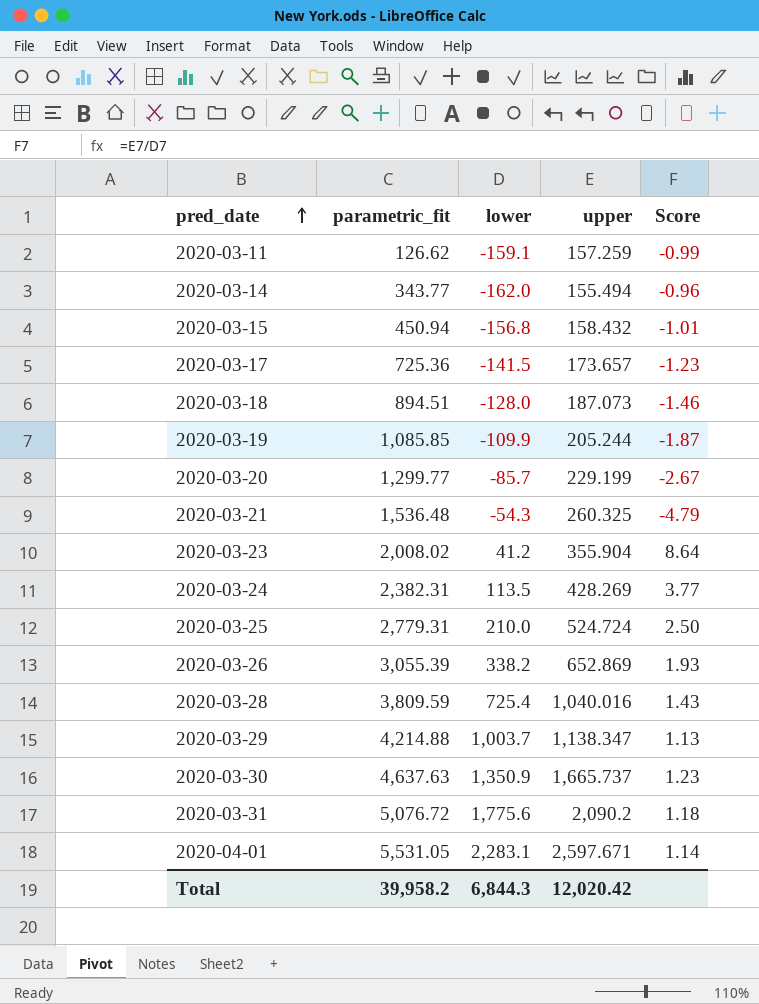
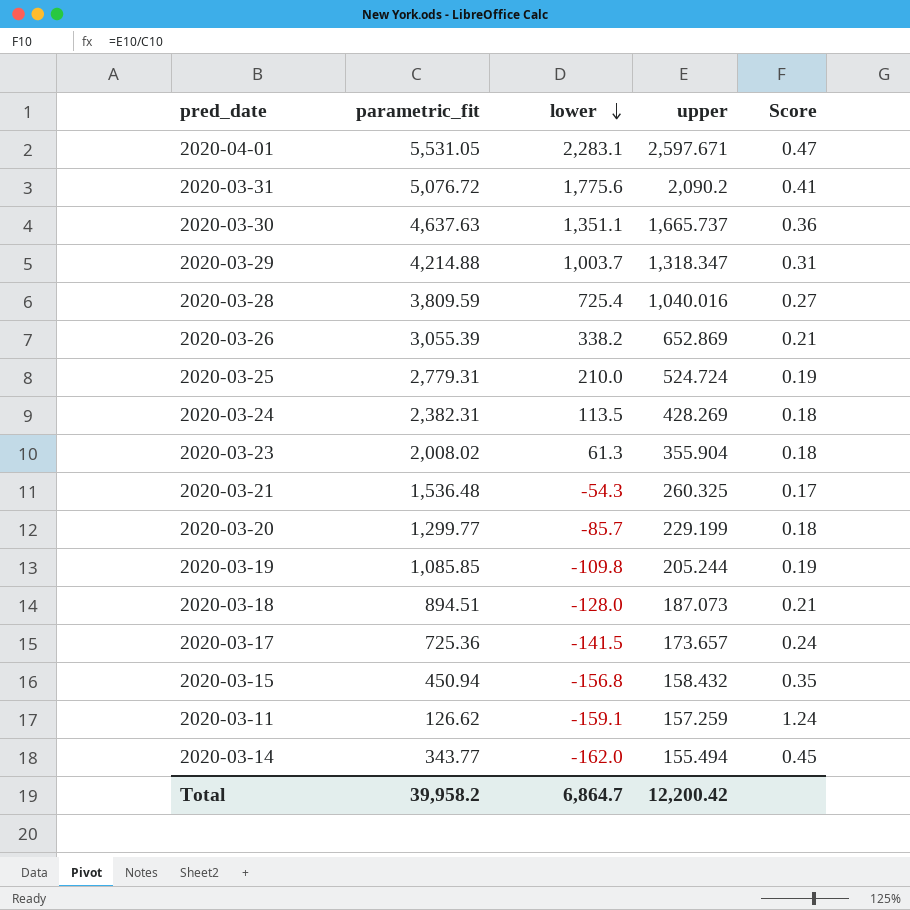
row order: pred_date ascending -> lower descending
column Score | formula: [upper] / [lower] -> [upper] / [parametric_fit]
2020-03-30 | lower: 1,350.9 -> 1,351.1
2020-03-29 | upper: 1,138.347 -> 1,318.347
2020-03-23 | lower: 41.2 -> 61.3
2020-03-19 | lower: -109.9 -> -109.8
Total | lower: 6,844.3 -> 6,864.7
Total | upper: 12,020.42 -> 12,200.42

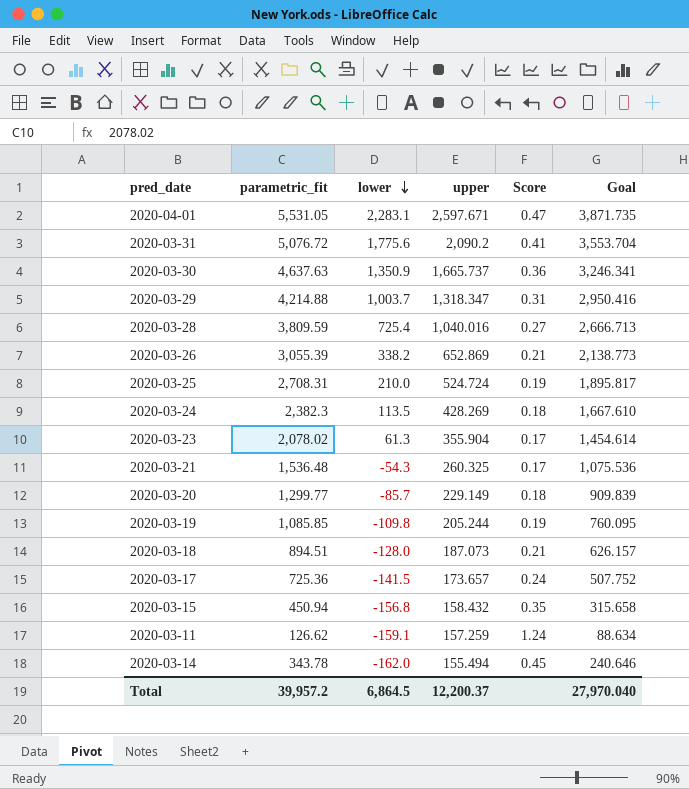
column Goal | formula: none -> [parametric_fit] * 0.7
2020-03-30 | lower: 1,351.1 -> 1,350.9
2020-03-25 | parametric_fit: 2,779.31 -> 2,708.31
2020-03-24 | parametric_fit: 2,382.31 -> 2,382.3
2020-03-23 | parametric_fit: 2,008.02 -> 2,078.02
2020-03-23 | Score: 0.18 -> 0.17
2020-03-20 | upper: 229.199 -> 229.149
2020-03-14 | parametric_fit: 343.77 -> 343.78
Total | parametric_fit: 39,958.2 -> 39,957.2
Total | lower: 6,864.7 -> 6,864.5
Total | upper: 12,200.42 -> 12,200.37

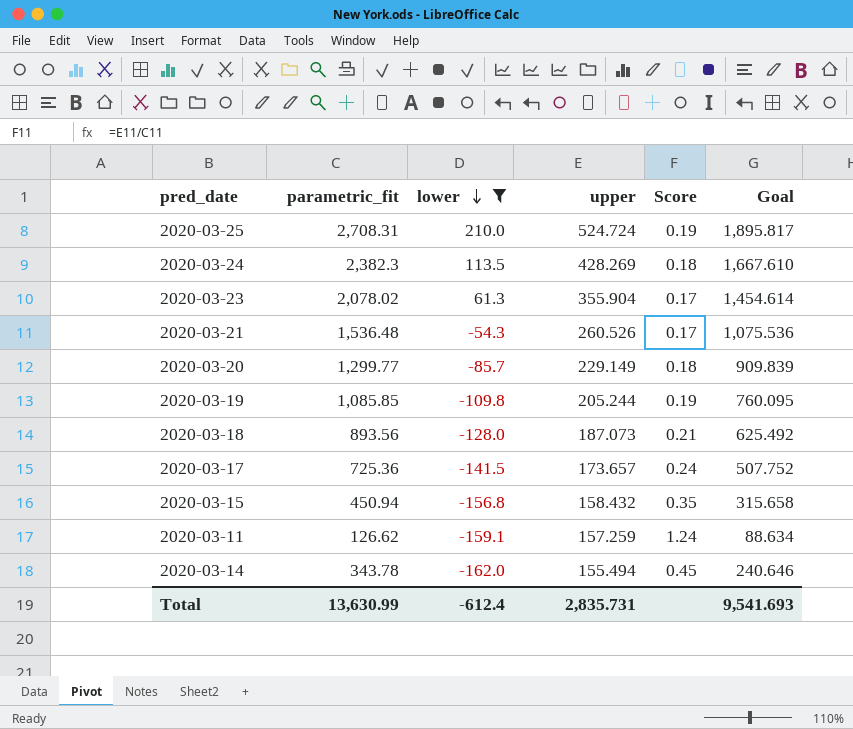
filter: none -> lower <= 210.0
2020-03-21 | upper: 260.325 -> 260.526
2020-03-18 | parametric_fit: 894.51 -> 893.56
2020-03-18 | Goal: 626.157 -> 625.492
Total | parametric_fit: 39,957.2 -> 13,630.99
Total | lower: 6,864.5 -> -612.4
Total | upper: 12,200.37 -> 2,835.731
Total | Goal: 27,970.040 -> 9,541.693

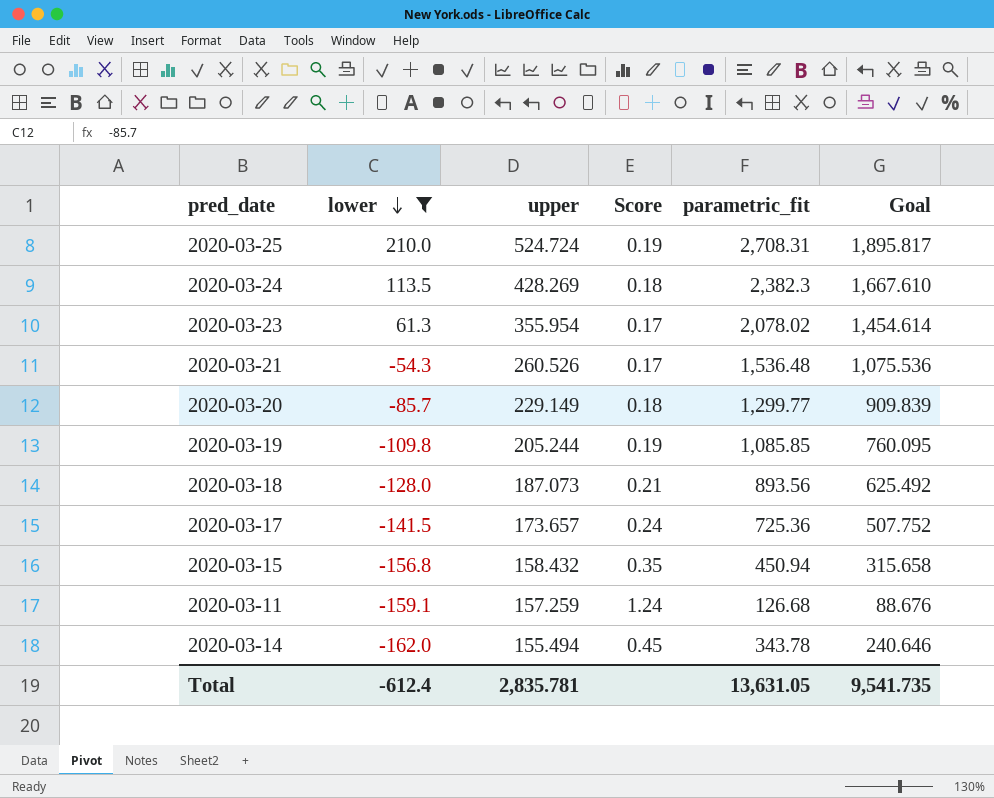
column parametric_fit | position: 2 -> 5
2020-03-23 | upper: 355.904 -> 355.954
2020-03-11 | parametric_fit: 126.62 -> 126.68
2020-03-11 | Goal: 88.634 -> 88.676
Total | upper: 2,835.731 -> 2,835.781
Total | parametric_fit: 13,630.99 -> 13,631.05
Total | Goal: 9,541.693 -> 9,541.735

